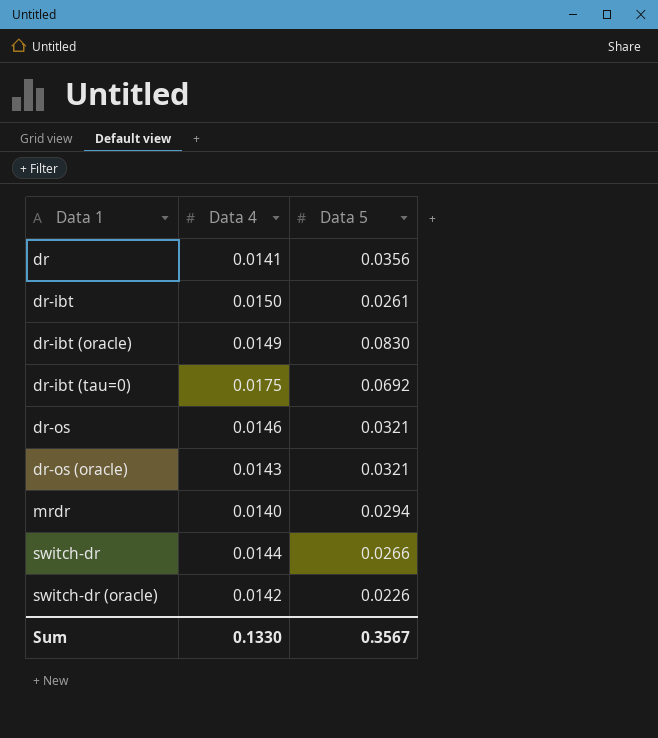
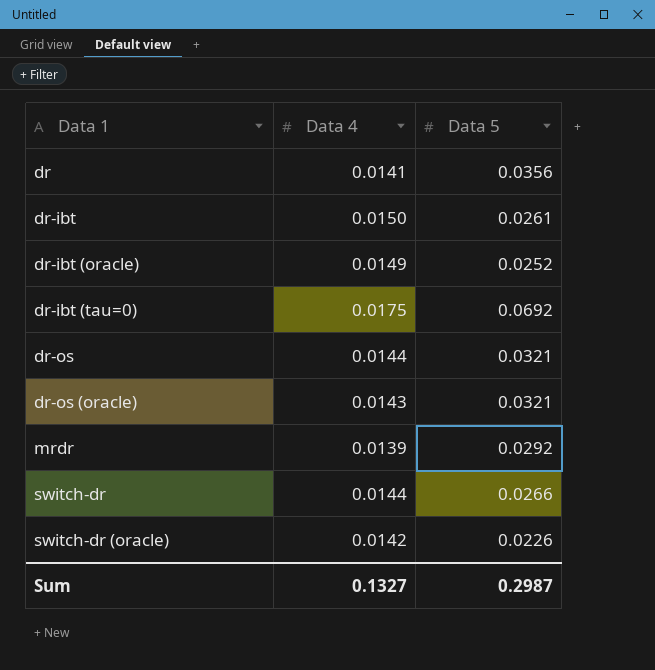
dr-ibt (oracle) | Data 5: 0.0830 -> 0.0252
dr-os | Data 4: 0.0146 -> 0.0144
mrdr | Data 4: 0.0140 -> 0.0139
mrdr | Data 5: 0.0294 -> 0.0292
Sum | Data 4: 0.1330 -> 0.1327
Sum | Data 5: 0.3567 -> 0.2987

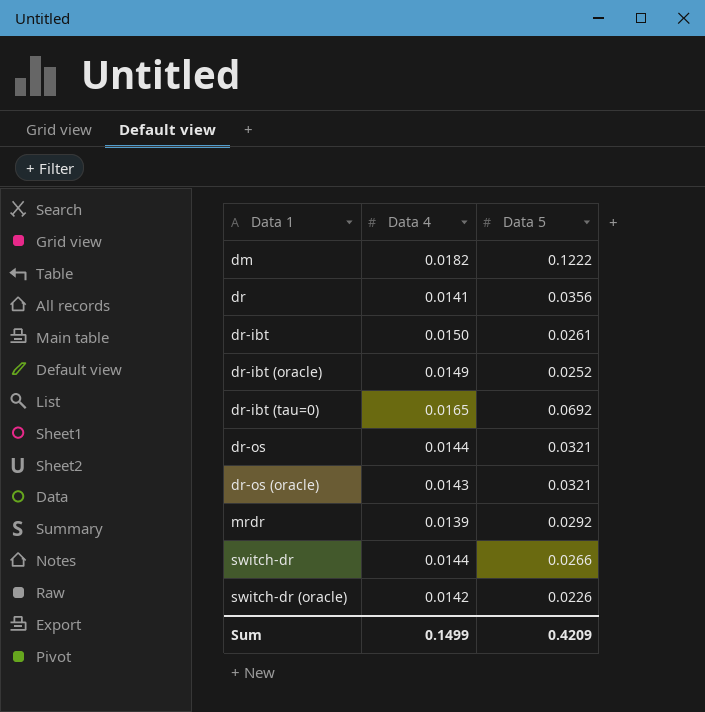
row dm: none -> 0.0182 | 0.1222
dr-ibt (tau=0) | Data 4: 0.0175 -> 0.0165
Sum | Data 4: 0.1327 -> 0.1499
Sum | Data 5: 0.2987 -> 0.4209

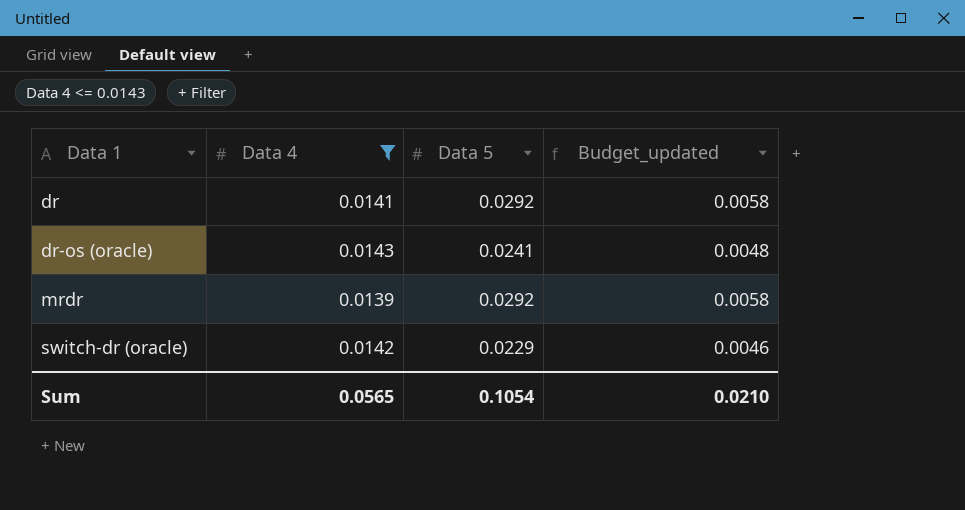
filter: none -> Data 4 <= 0.0143
column Budget_updated | formula: none -> [Data 5] * 0.2
dr | Data 5: 0.0356 -> 0.0292
dr-os (oracle) | Data 5: 0.0321 -> 0.0241
switch-dr (oracle) | Data 5: 0.0226 -> 0.0229
Sum | Data 4: 0.1499 -> 0.0565
Sum | Data 5: 0.4209 -> 0.1054

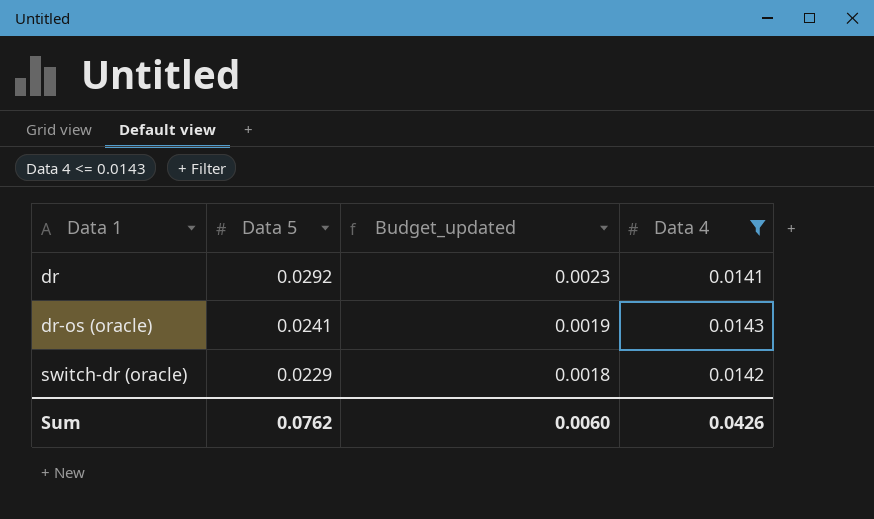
column Budget_updated | formula: [Data 5] * 0.2 -> [Data 5] * 0.08
column Data 4 | position: 2 -> 4
row mrdr: 0.0139 | 0.0292 | 0.0058 -> none
Sum | Data 5: 0.1054 -> 0.0762
Sum | Budget_updated: 0.0210 -> 0.0060
Sum | Data 4: 0.0565 -> 0.0426

